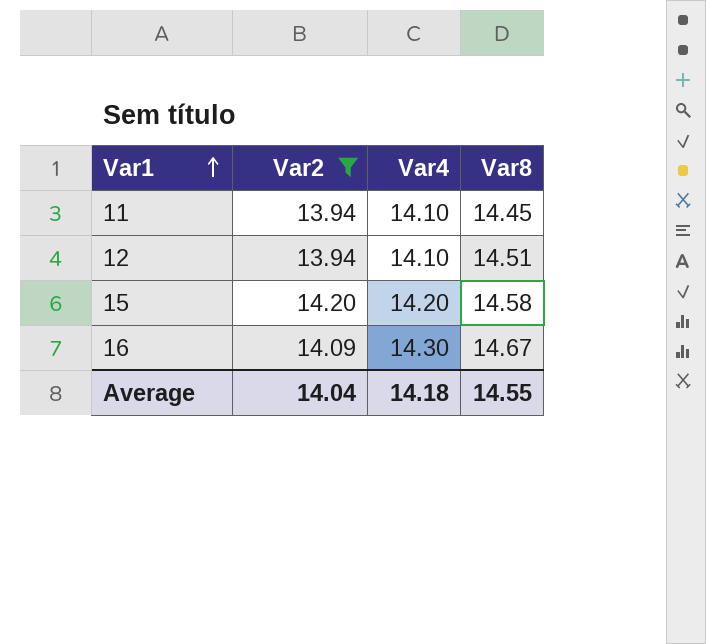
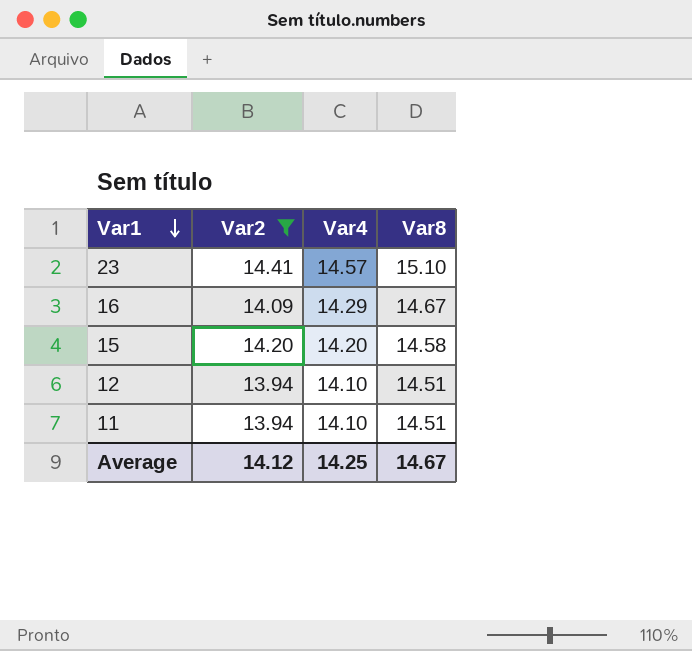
row order: Var1 ascending -> Var1 descending
row 23: none -> 14.41 | 14.57 | 15.10
16 | Var4: 14.30 -> 14.29
11 | Var8: 14.45 -> 14.51
Average | Var2: 14.04 -> 14.12
Average | Var4: 14.18 -> 14.25
Average | Var8: 14.55 -> 14.67

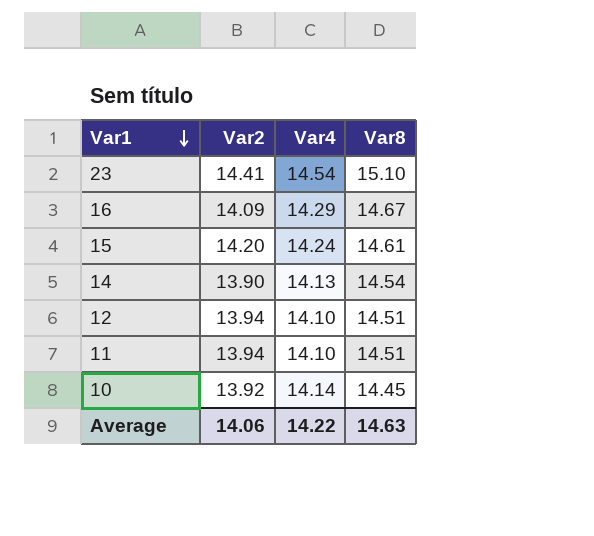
filter: Var2 >= 13.94 -> none
23 | Var4: 14.57 -> 14.54
15 | Var4: 14.20 -> 14.24
15 | Var8: 14.58 -> 14.61
Average | Var2: 14.12 -> 14.06
Average | Var4: 14.25 -> 14.22
Average | Var8: 14.67 -> 14.63

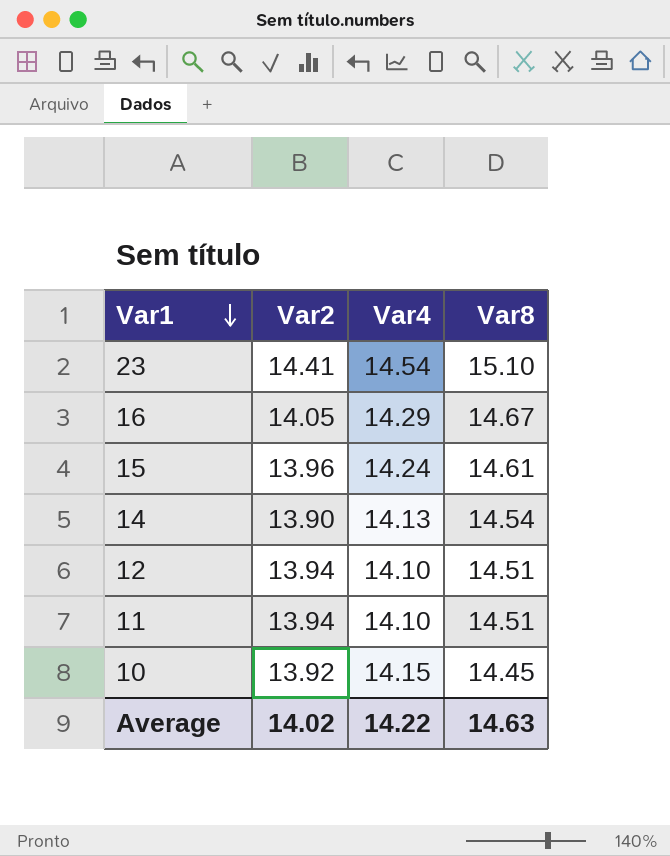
16 | Var2: 14.09 -> 14.05
15 | Var2: 14.20 -> 13.96
10 | Var4: 14.14 -> 14.15
Average | Var2: 14.06 -> 14.02

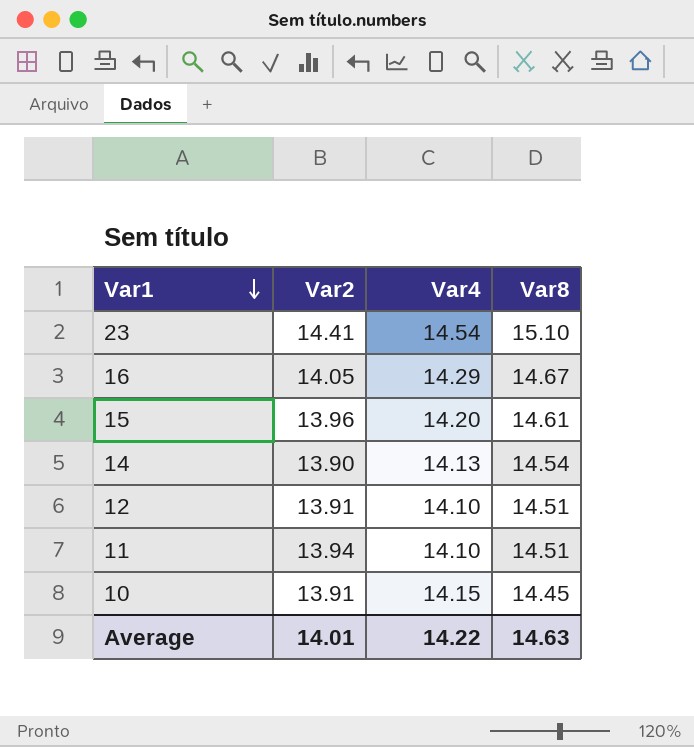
15 | Var4: 14.24 -> 14.20
12 | Var2: 13.94 -> 13.91
10 | Var2: 13.92 -> 13.91
Average | Var2: 14.02 -> 14.01

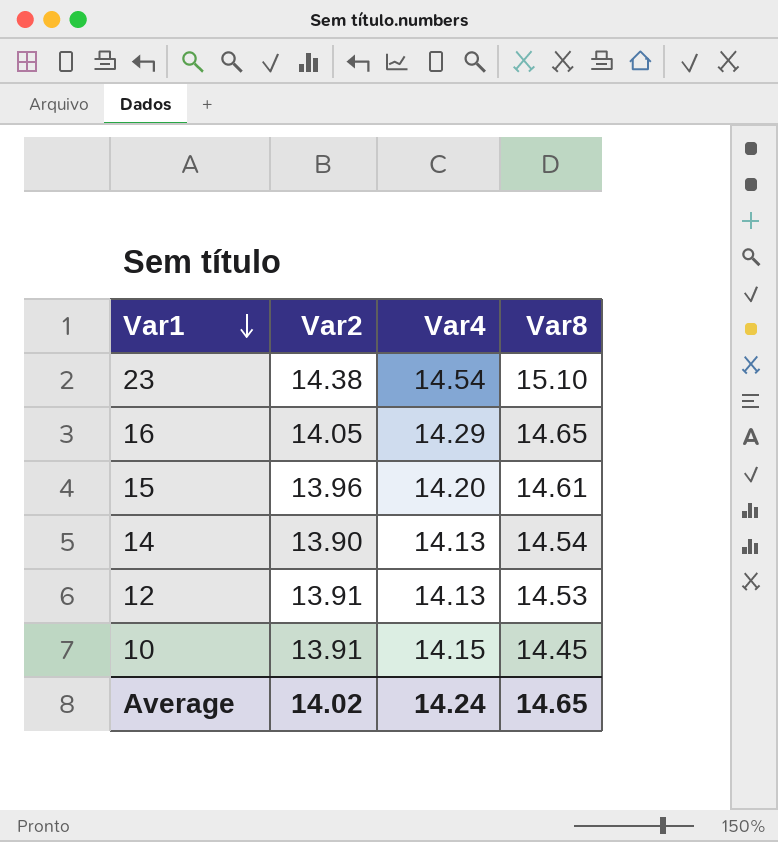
row 11: 13.94 | 14.10 | 14.51 -> none
23 | Var2: 14.41 -> 14.38
16 | Var8: 14.67 -> 14.65
12 | Var4: 14.10 -> 14.13
12 | Var8: 14.51 -> 14.53
Average | Var2: 14.01 -> 14.02
Average | Var4: 14.22 -> 14.24
Average | Var8: 14.63 -> 14.65

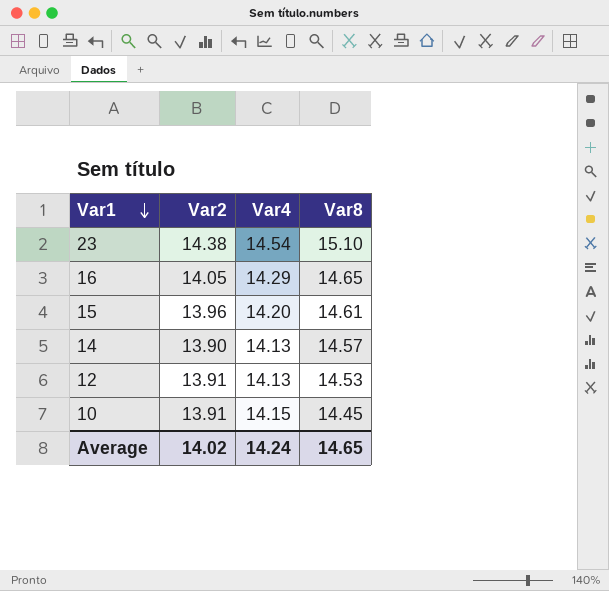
14 | Var8: 14.54 -> 14.57

